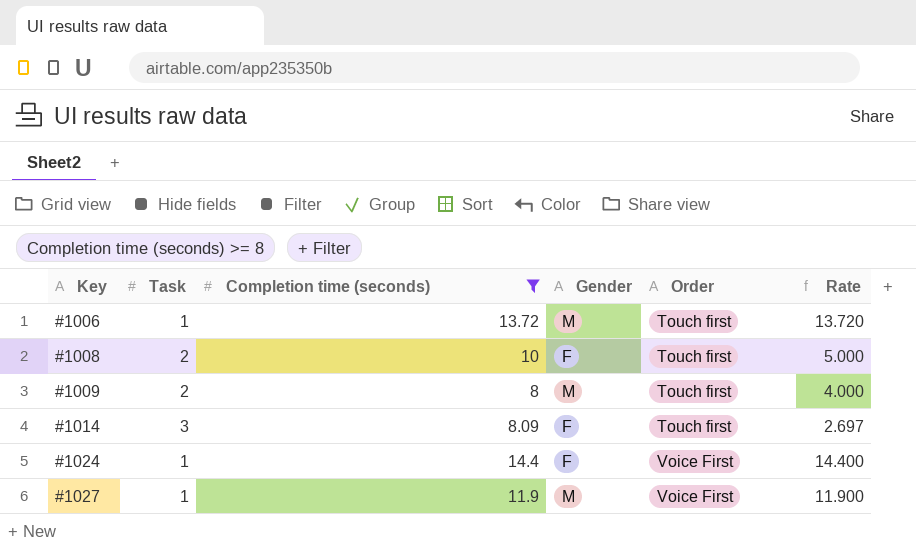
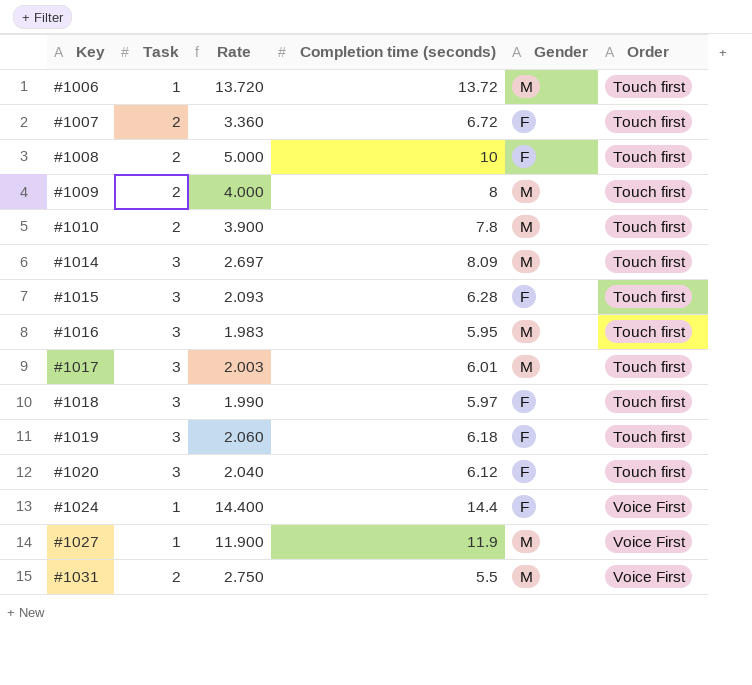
filter: Completion time (seconds) >= 8 -> none
column Rate | position: 6 -> 3
#1014 | Gender: F -> M

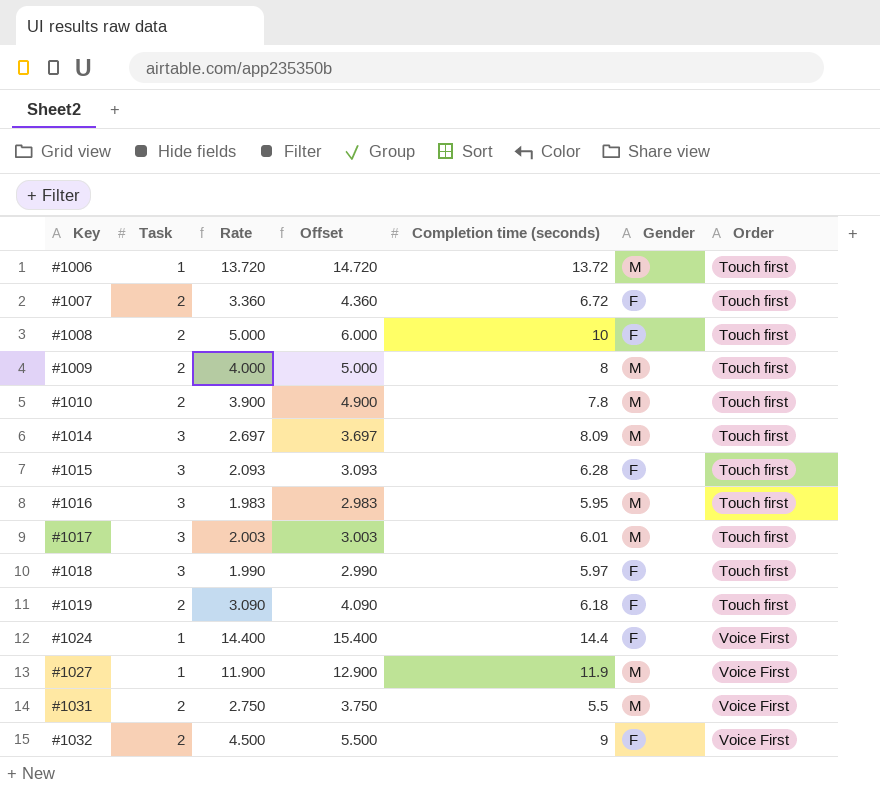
column Offset | formula: none -> [Rate] + 1
row #1020: 3 | 2.040 | 6.12 | F | Touch first -> none
#1019 | Task: 3 -> 2
#1019 | Rate: 2.060 -> 3.090
row #1032: none -> 2 | 4.500 | 5.500 | 9 | F | Voice First

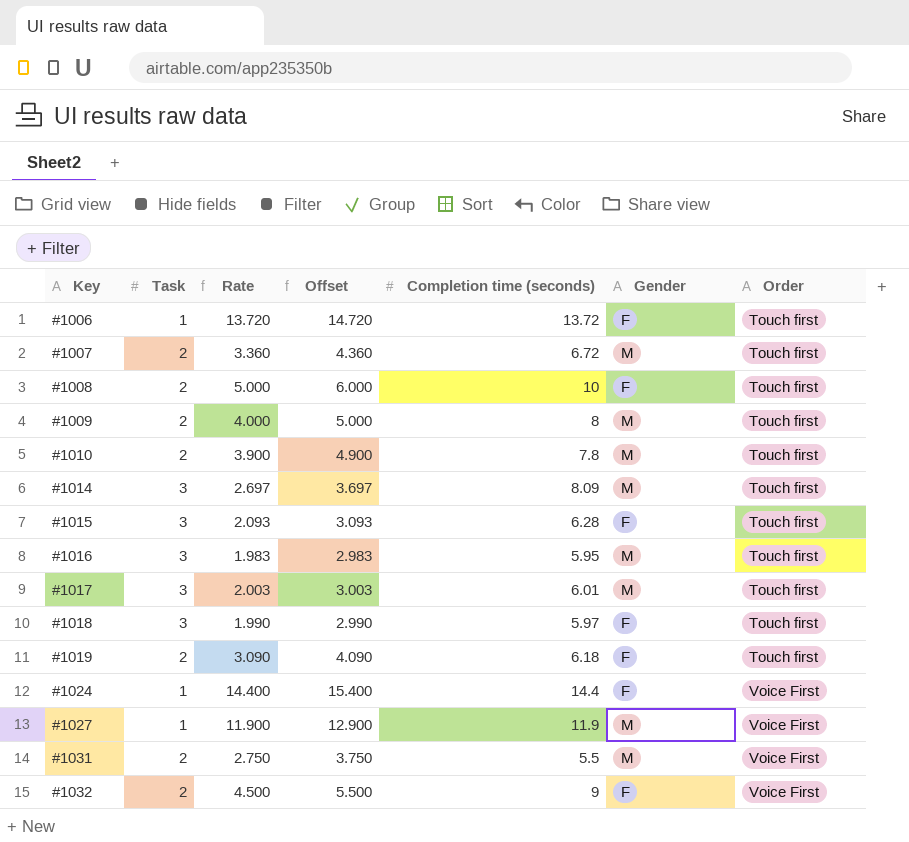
#1006 | Gender: M -> F
#1007 | Gender: F -> M

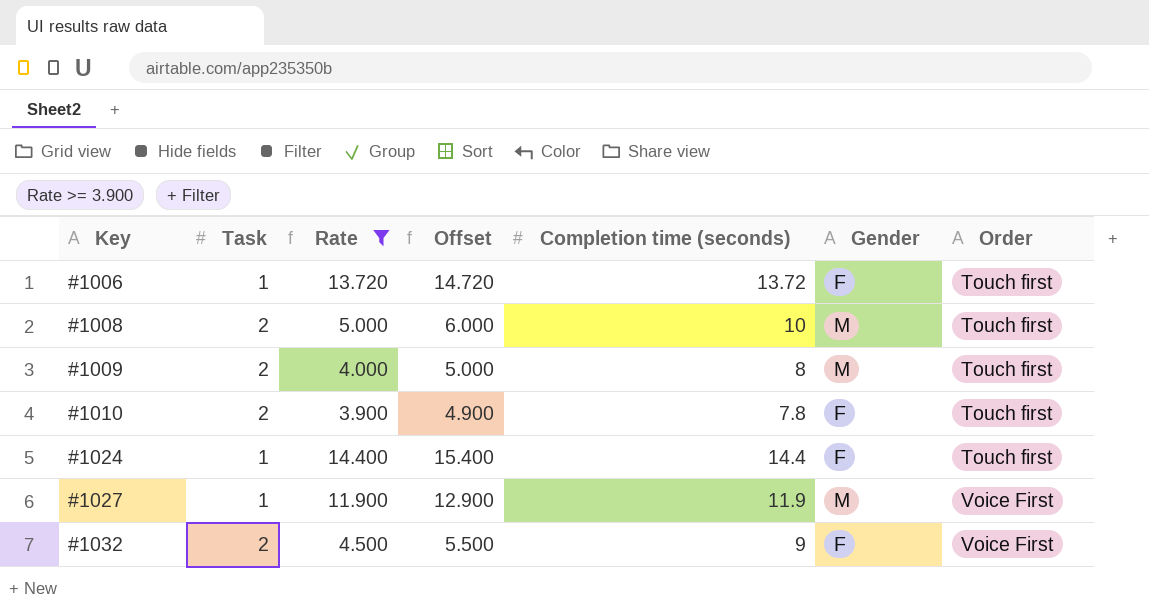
filter: none -> Rate >= 3.900
#1008 | Gender: F -> M
#1010 | Gender: M -> F
#1024 | Order: Voice First -> Touch first

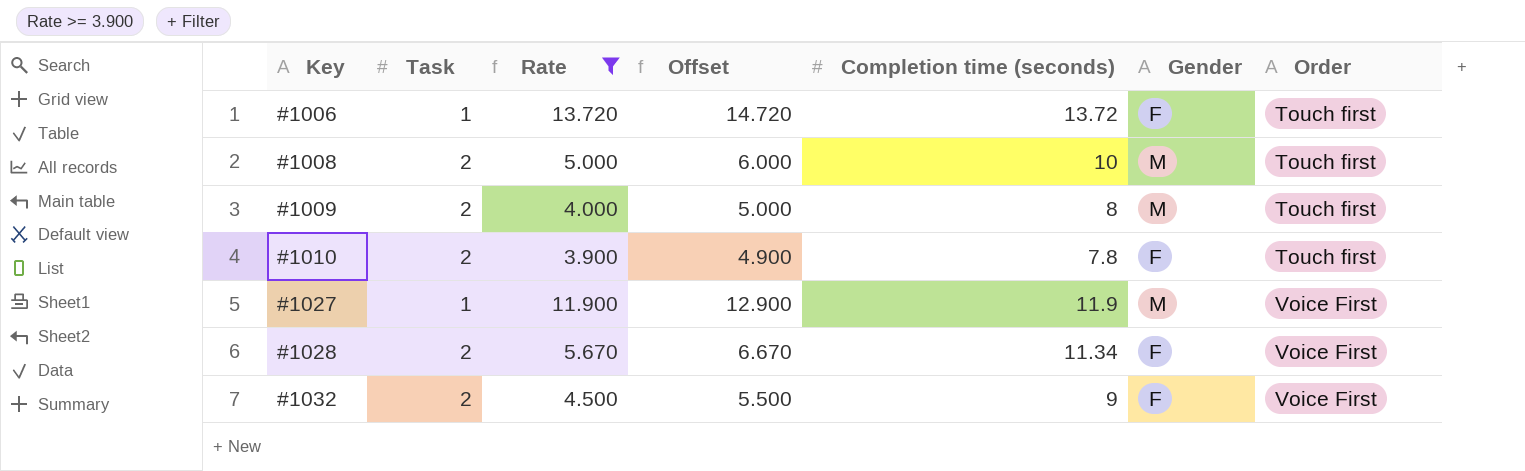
row #1024: 1 | 14.400 | 15.400 | 14.4 | F | Touch first -> none
row #1028: none -> 2 | 5.670 | 6.670 | 11.34 | F | Voice First

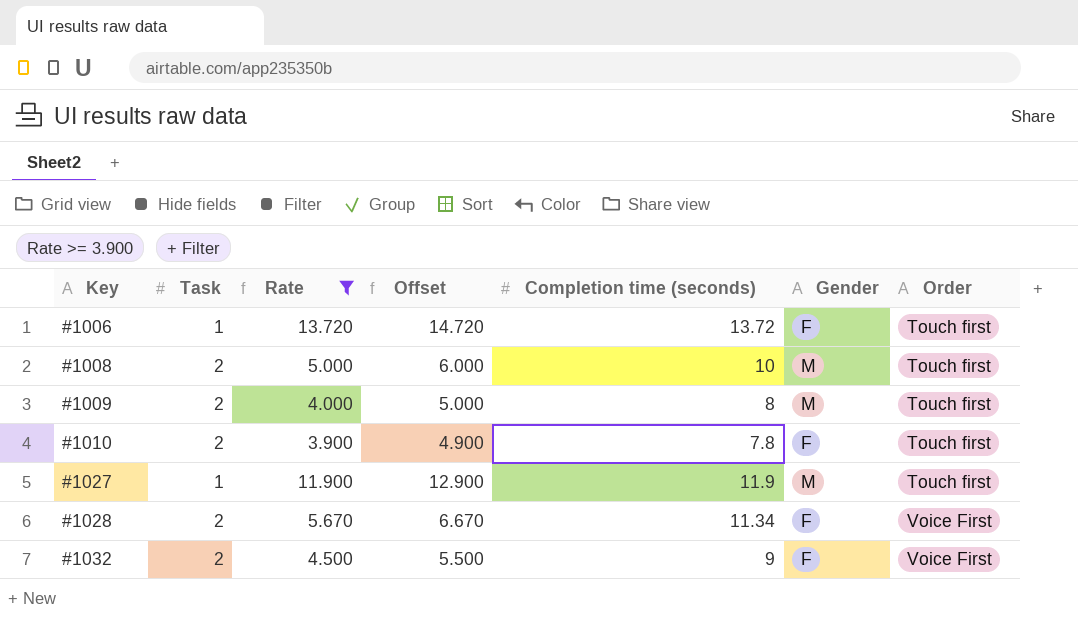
#1027 | Order: Voice First -> Touch first

